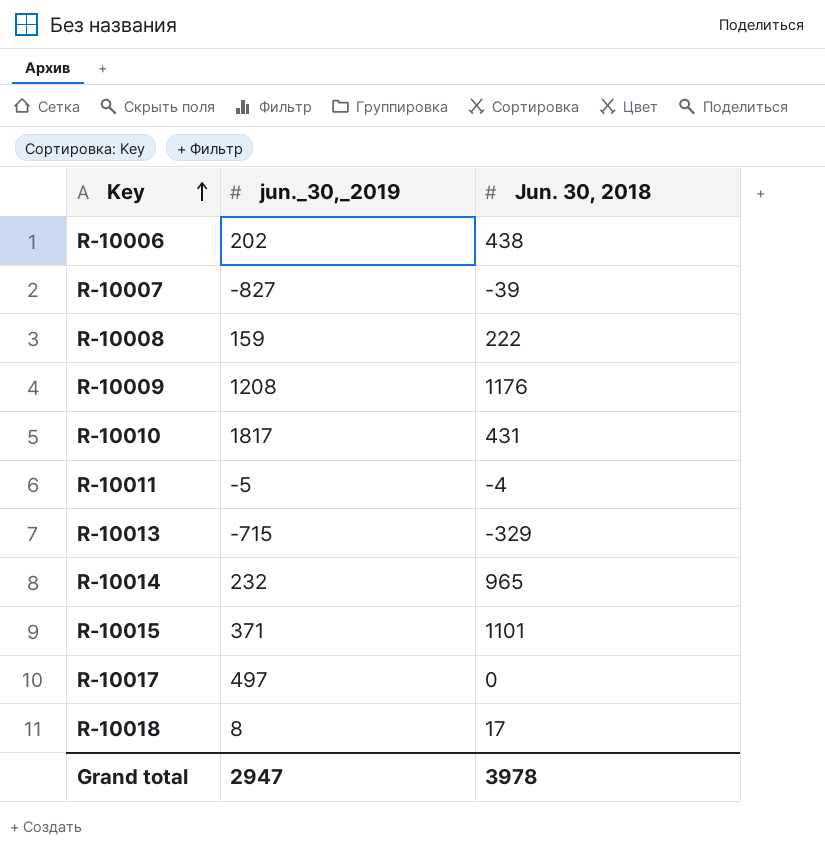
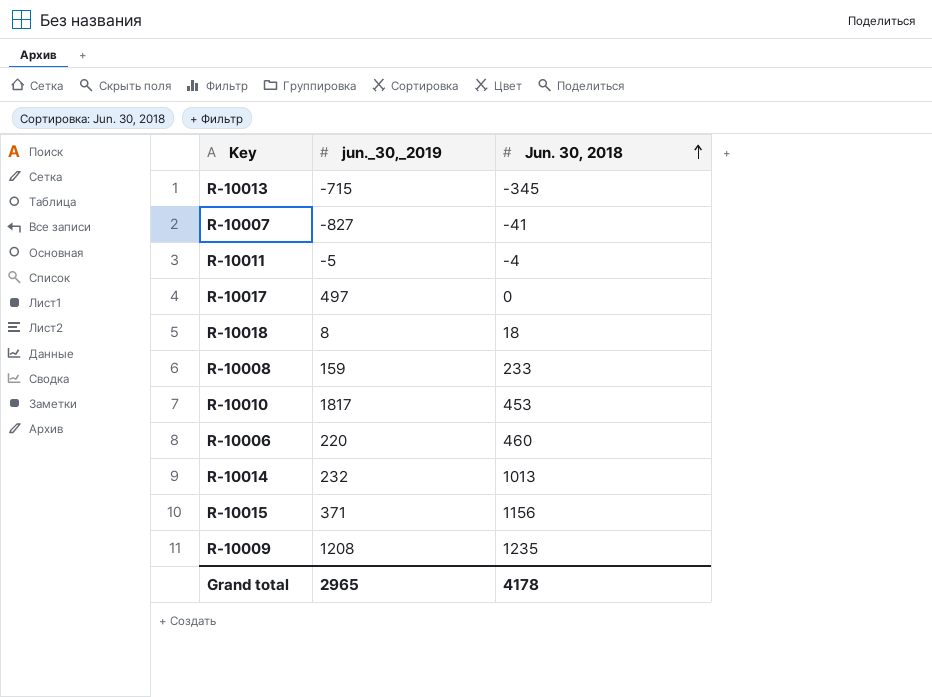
row order: Key ascending -> Jun. 30, 2018 ascending
R-10013 | Jun. 30, 2018: -329 -> -345
R-10007 | Jun. 30, 2018: -39 -> -41
R-10018 | Jun. 30, 2018: 17 -> 18
R-10008 | Jun. 30, 2018: 222 -> 233
R-10010 | Jun. 30, 2018: 431 -> 453
R-10006 | jun._30,_2019: 202 -> 220
R-10006 | Jun. 30, 2018: 438 -> 460
R-10014 | Jun. 30, 2018: 965 -> 1013
R-10015 | Jun. 30, 2018: 1101 -> 1156
R-10009 | Jun. 30, 2018: 1176 -> 1235
Grand total | jun._30,_2019: 2947 -> 2965
Grand total | Jun. 30, 2018: 3978 -> 4178

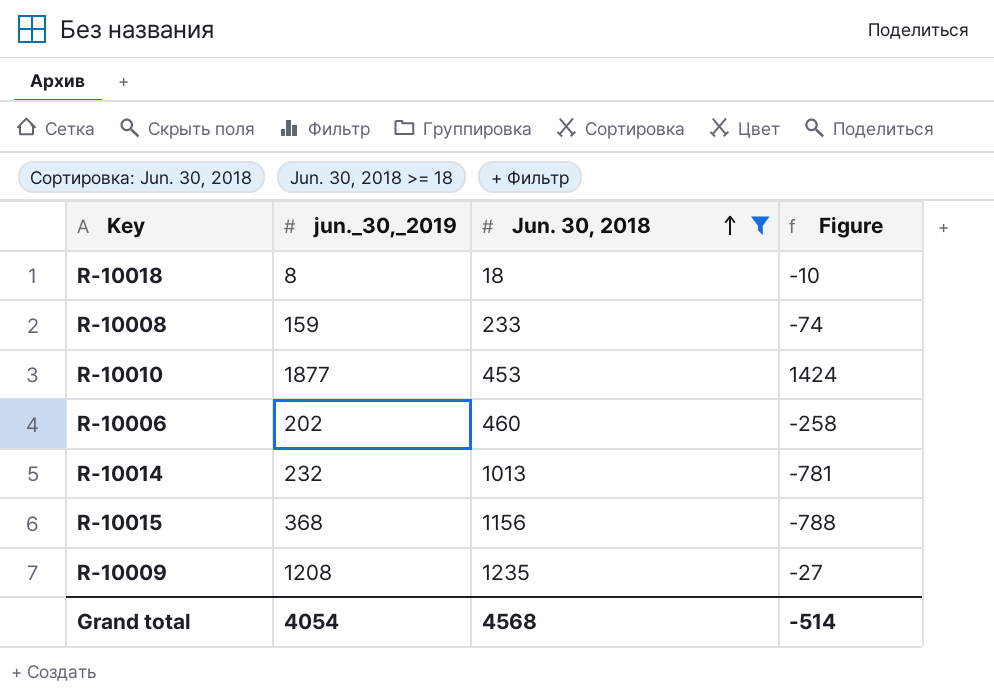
filter: none -> Jun. 30, 2018 >= 18
column Figure | formula: none -> [jun._30,_2019] - [Jun. 30, 2018]
R-10010 | jun._30,_2019: 1817 -> 1877
R-10006 | jun._30,_2019: 220 -> 202
R-10015 | jun._30,_2019: 371 -> 368
Grand total | jun._30,_2019: 2965 -> 4054
Grand total | Jun. 30, 2018: 4178 -> 4568

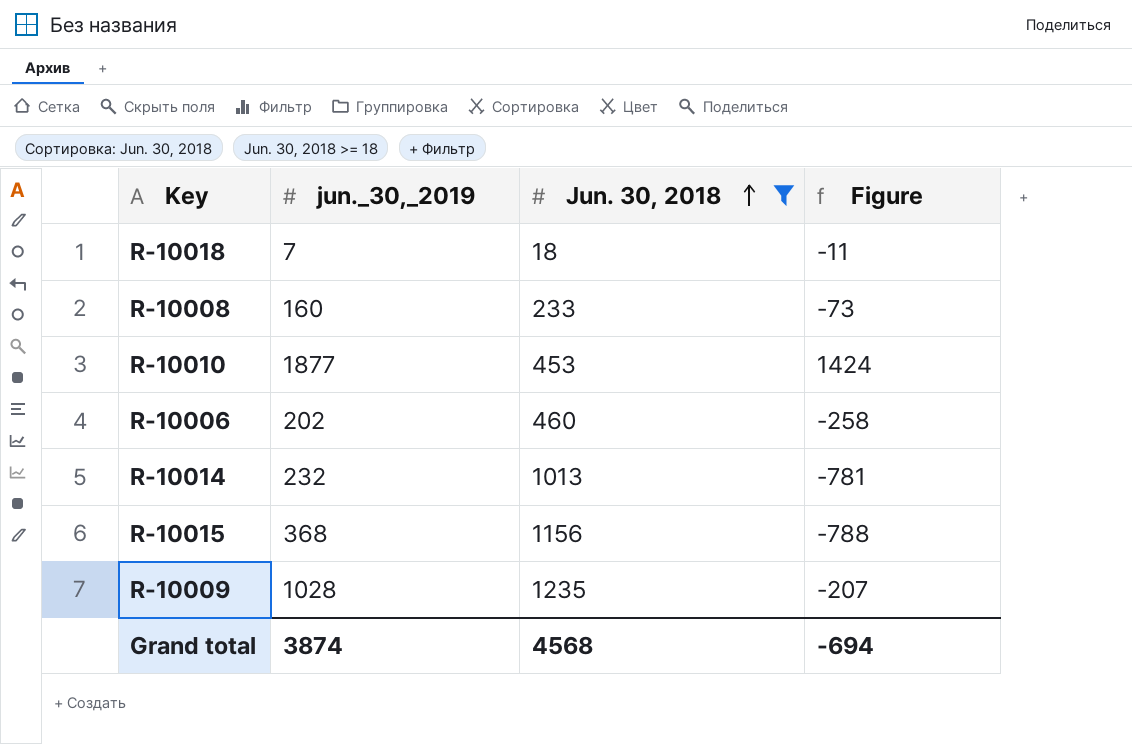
R-10018 | jun._30,_2019: 8 -> 7
R-10018 | Figure: -10 -> -11
R-10008 | jun._30,_2019: 159 -> 160
R-10008 | Figure: -74 -> -73
R-10009 | jun._30,_2019: 1208 -> 1028
R-10009 | Figure: -27 -> -207
Grand total | jun._30,_2019: 4054 -> 3874
Grand total | Figure: -514 -> -694

